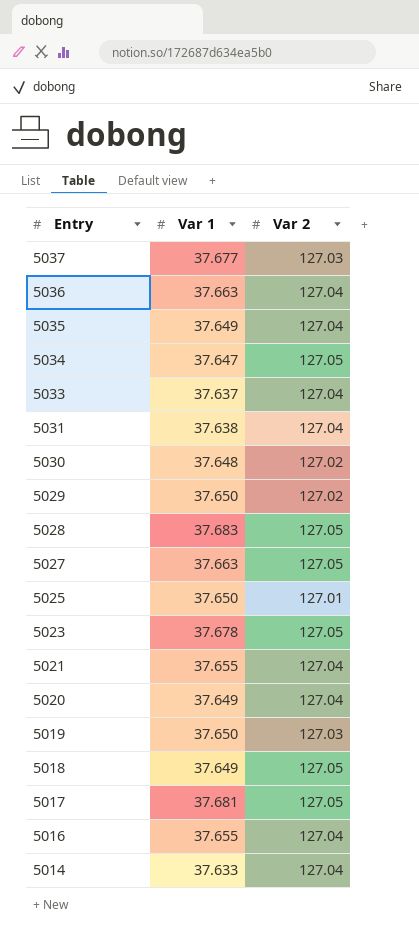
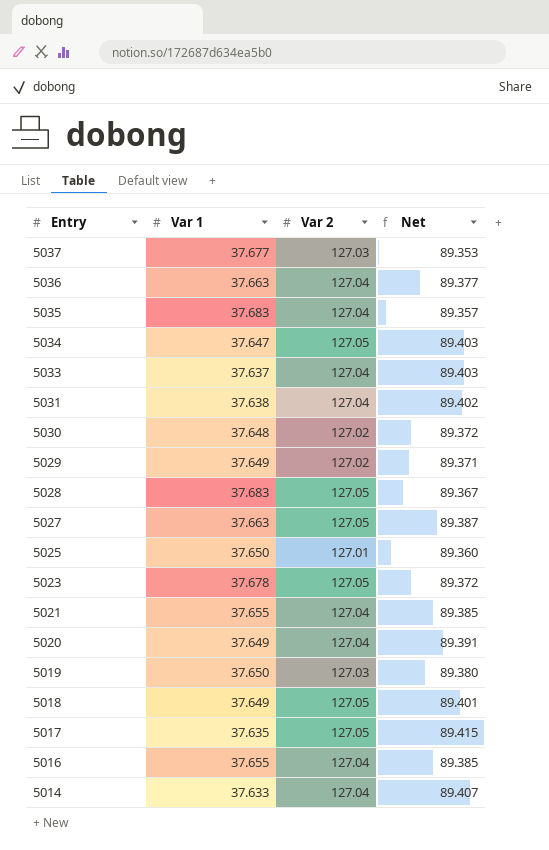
column Net | formula: none -> [Var 2] - [Var 1]
5035 | Var 1: 37.649 -> 37.683
5029 | Var 1: 37.650 -> 37.649
5017 | Var 1: 37.681 -> 37.635

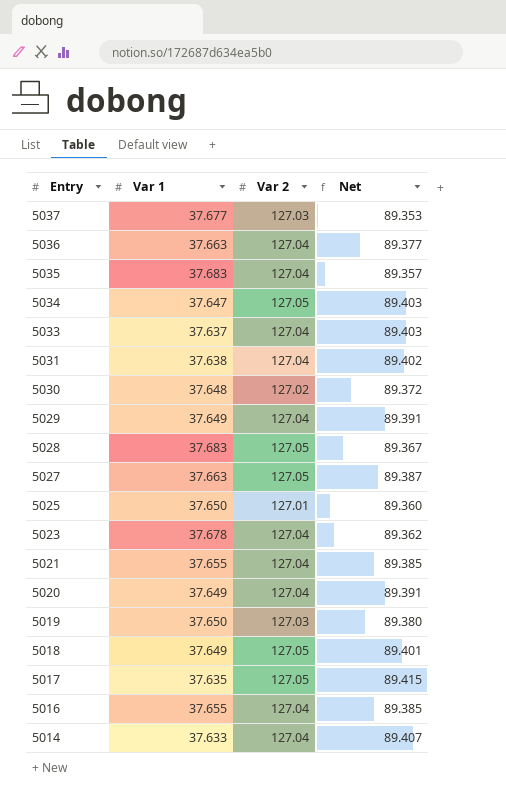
5029 | Var 2: 127.02 -> 127.04
5029 | Net: 89.371 -> 89.391
5023 | Var 2: 127.05 -> 127.04
5023 | Net: 89.372 -> 89.362

